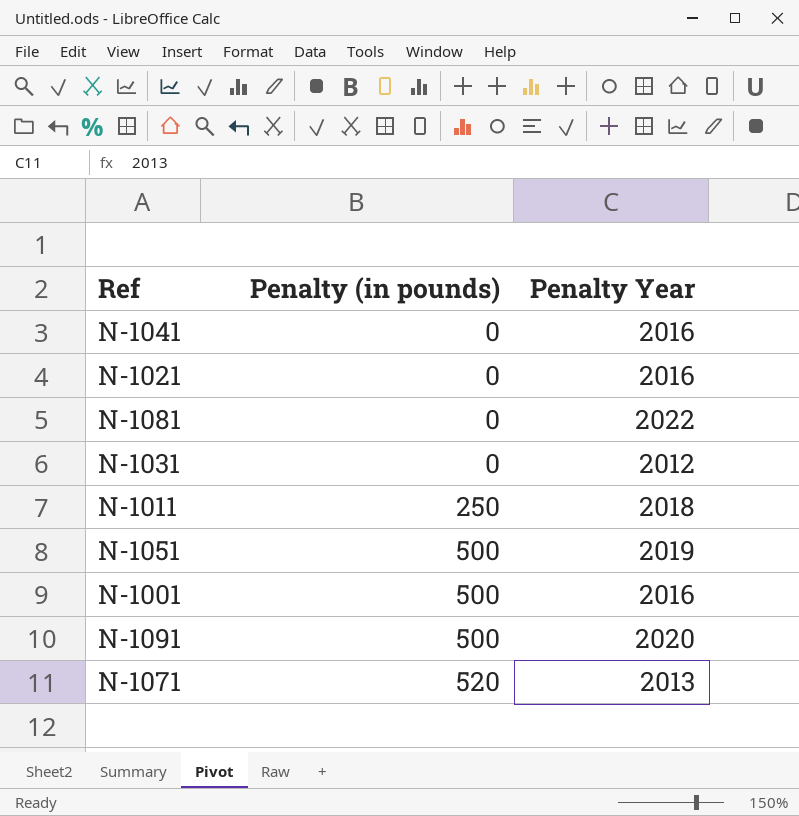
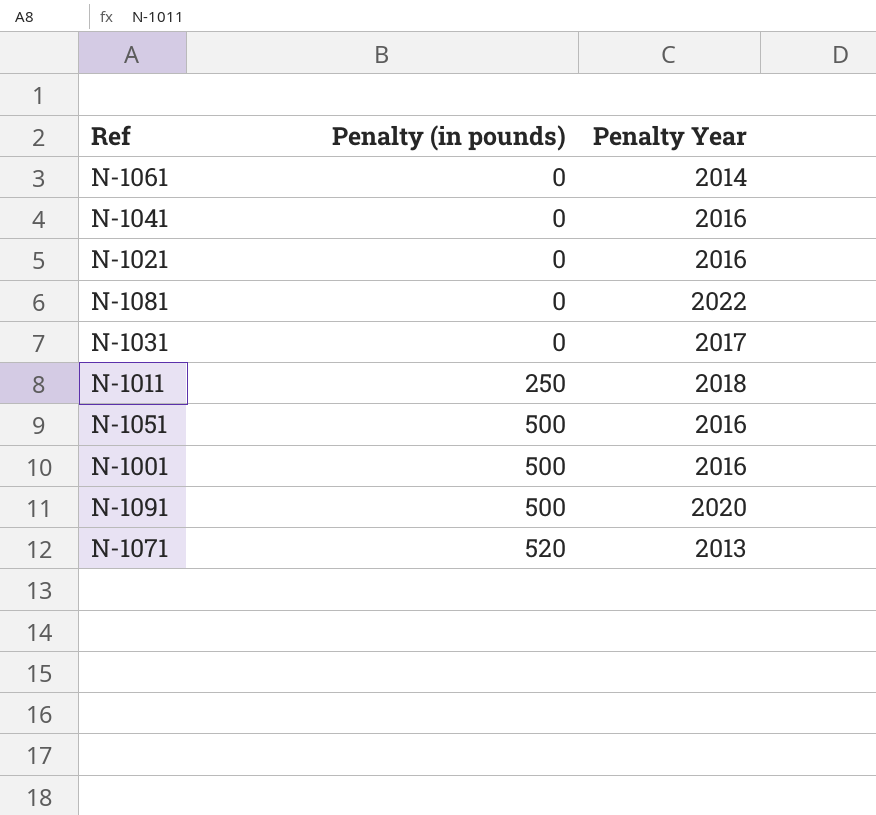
row N-1061: none -> 0 | 2014
N-1031 | Penalty Year: 2012 -> 2017
N-1051 | Penalty Year: 2019 -> 2016

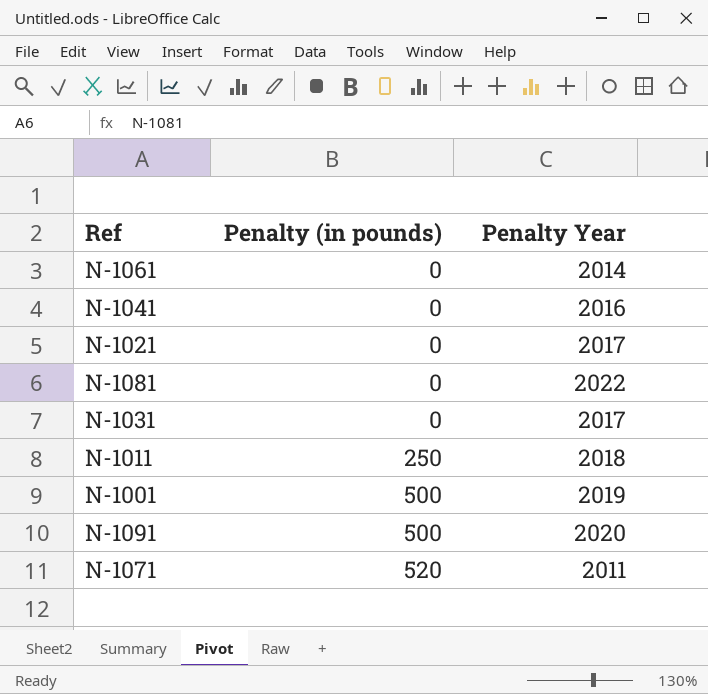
row N-1051: 500 | 2016 -> none
N-1021 | Penalty Year: 2016 -> 2017
N-1001 | Penalty Year: 2016 -> 2019
N-1071 | Penalty Year: 2013 -> 2011

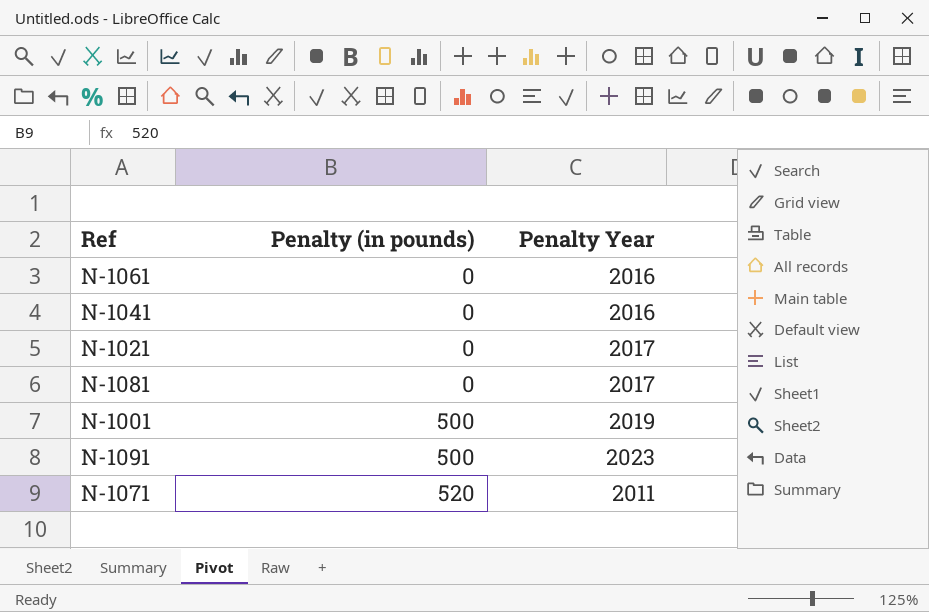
row N-1031: 0 | 2017 -> none
row N-1011: 250 | 2018 -> none
N-1061 | Penalty Year: 2014 -> 2016
N-1081 | Penalty Year: 2022 -> 2017
N-1091 | Penalty Year: 2020 -> 2023

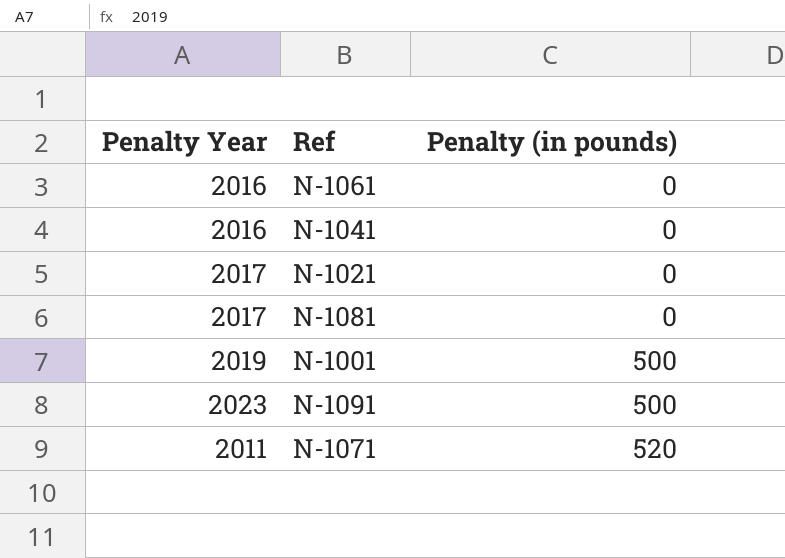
column Penalty Year | position: 3 -> 1

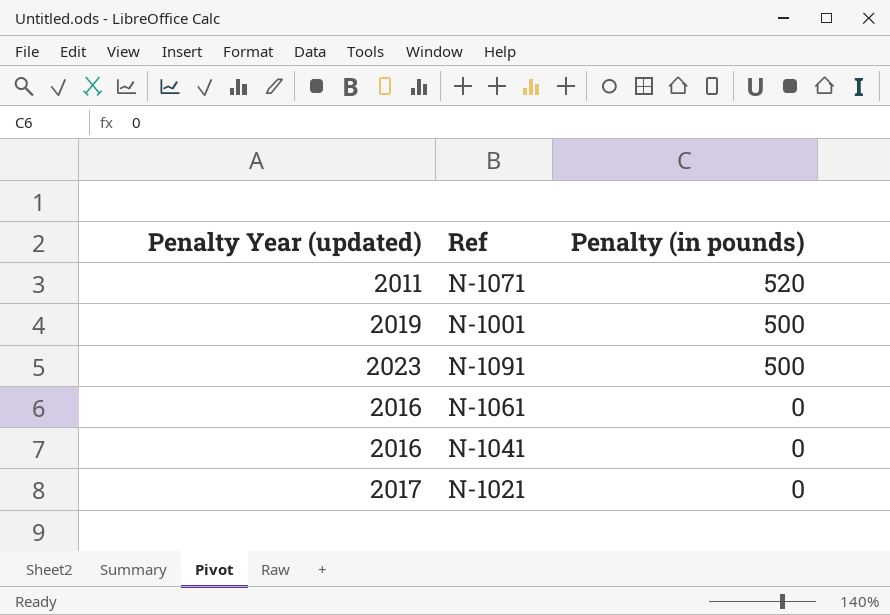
row order: Penalty (in pounds) ascending -> Penalty (in pounds) descending
column name: Penalty Year -> Penalty Year (updated)
row N-1081: 2017 | 0 -> none

